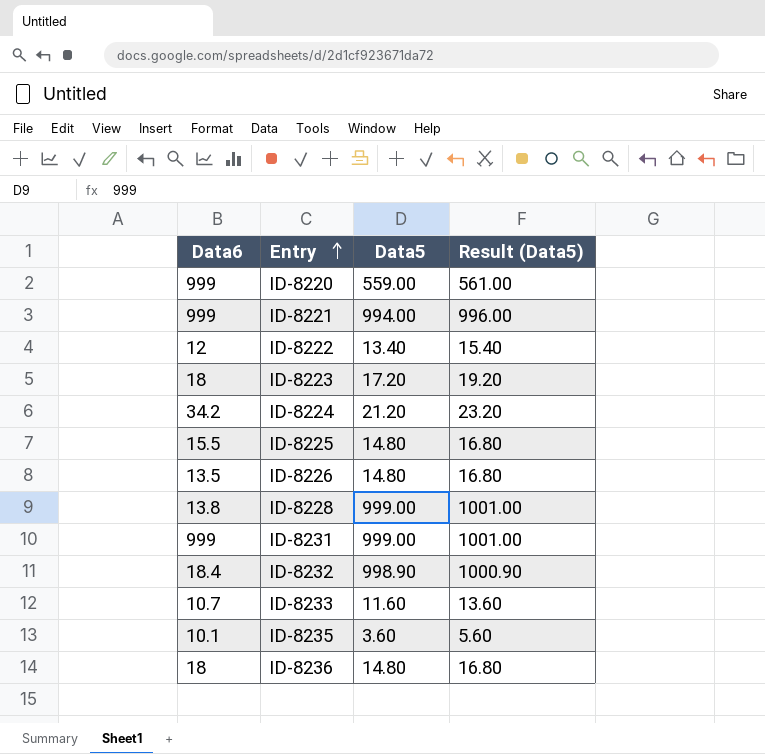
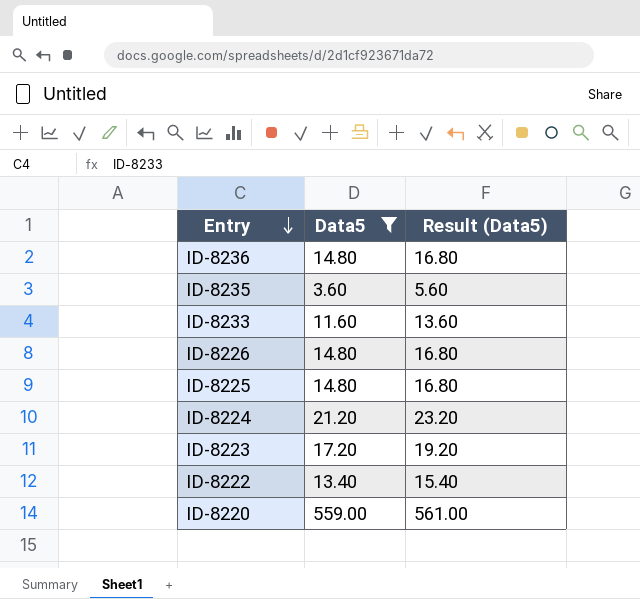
filter: none -> Data5 <= 559.00
row order: Entry ascending -> Entry descending
column Data6 | position: 1 -> none

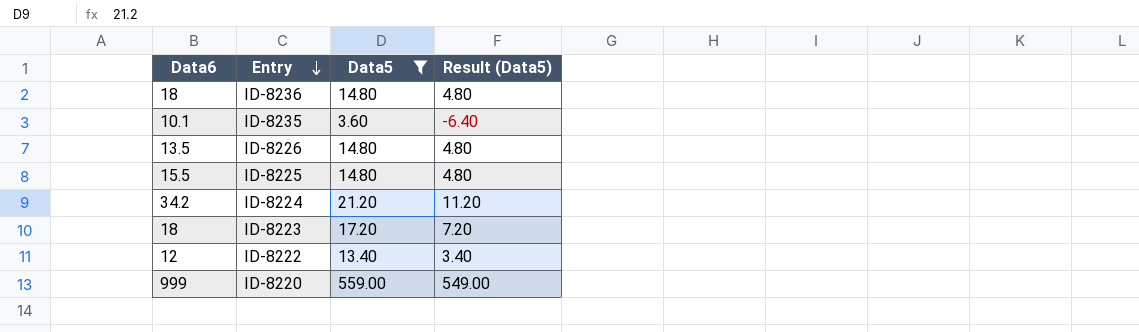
column Data6 | position: none -> 1
column Result (Data5) | formula: [Data5] + 2 -> [Data5] - 10
row ID-8233: 11.60 | 13.60 -> none

